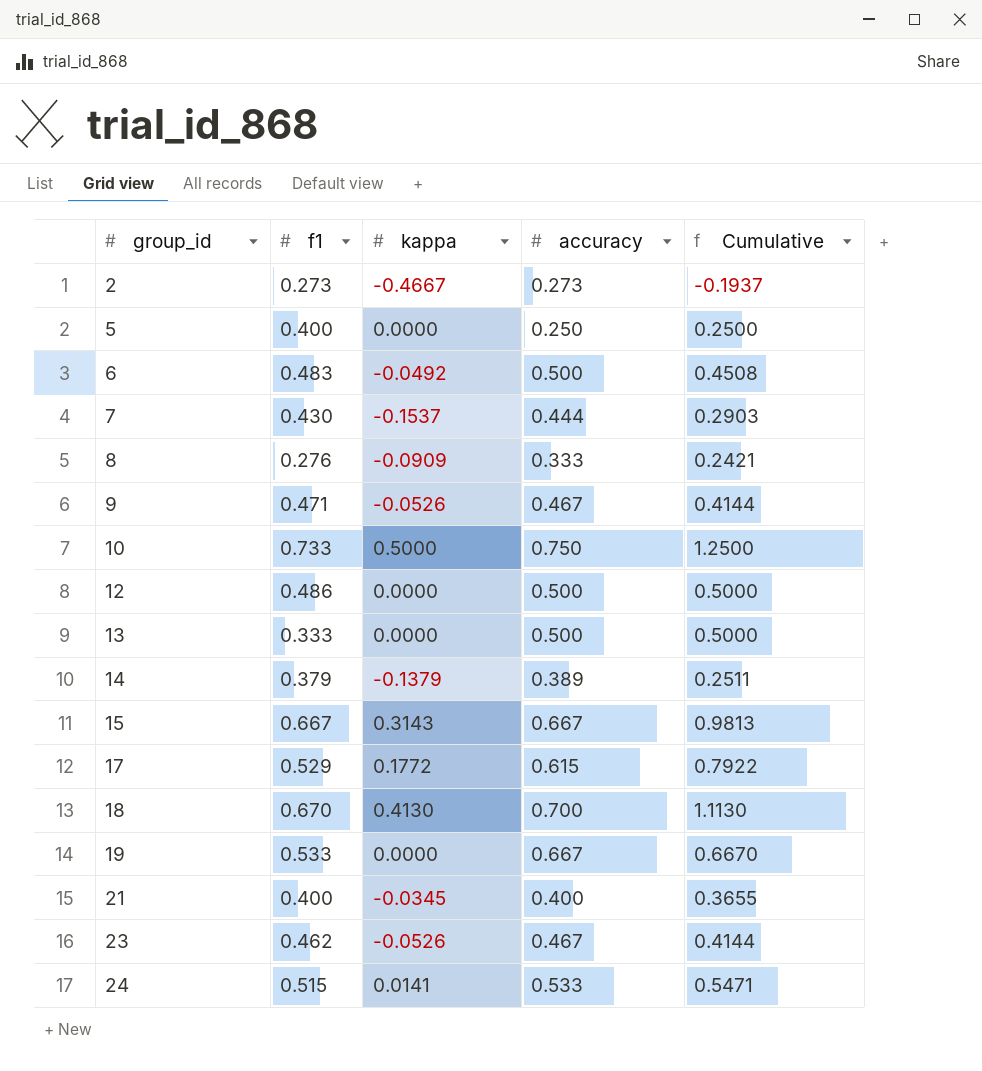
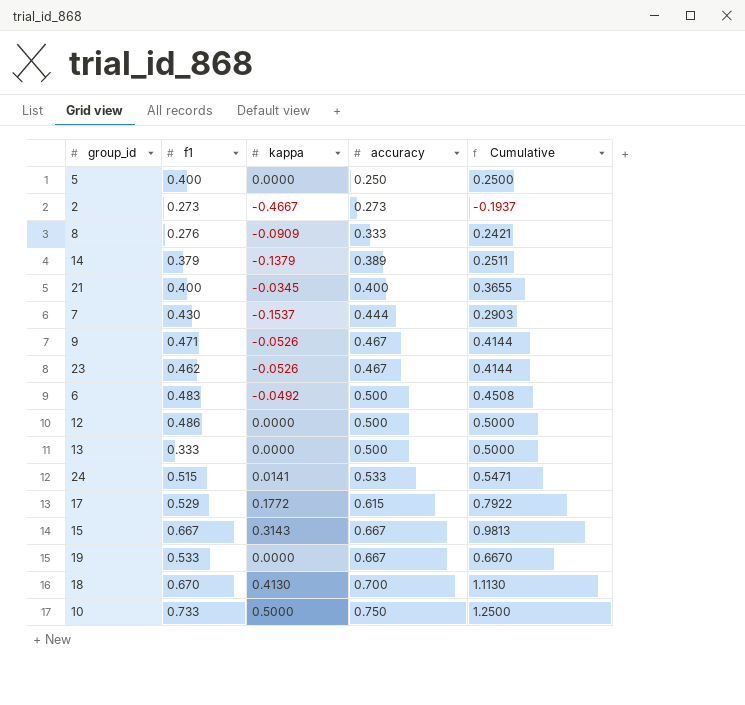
row order: group_id ascending -> accuracy ascending

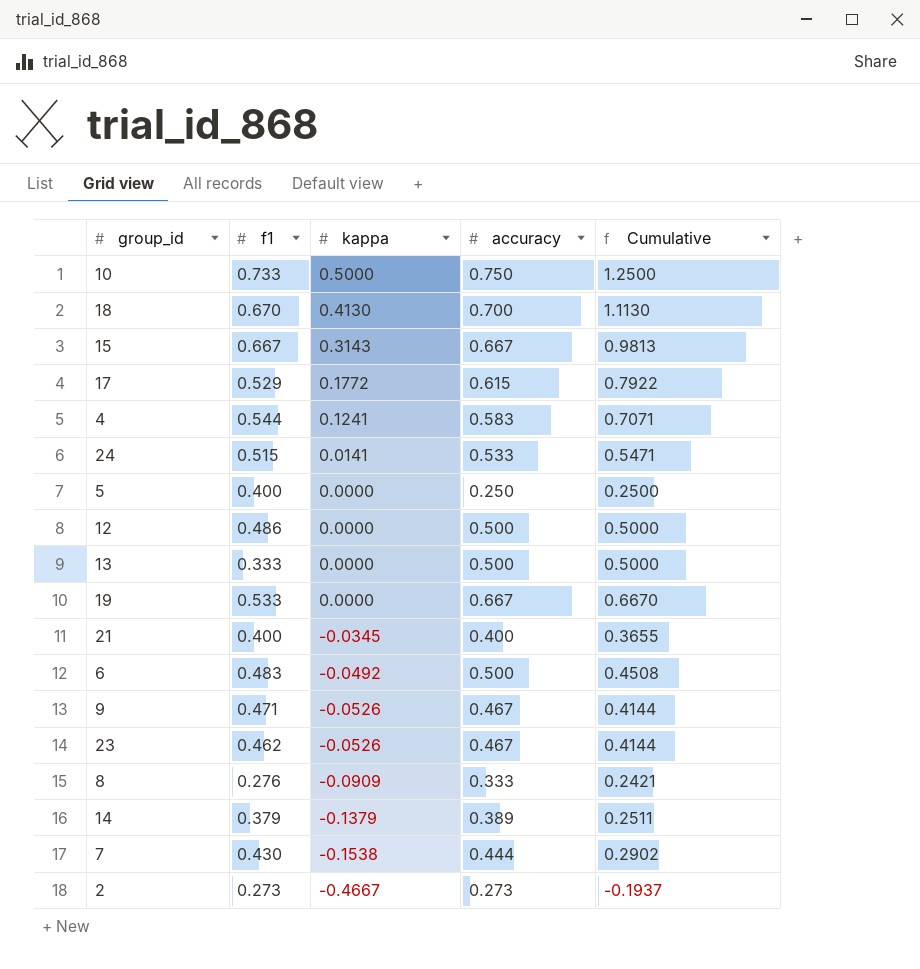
row order: accuracy ascending -> kappa descending
row 4: none -> 0.544 | 0.1241 | 0.583 | 0.7071
7 | kappa: -0.1537 -> -0.1538
7 | Cumulative: 0.2903 -> 0.2902

